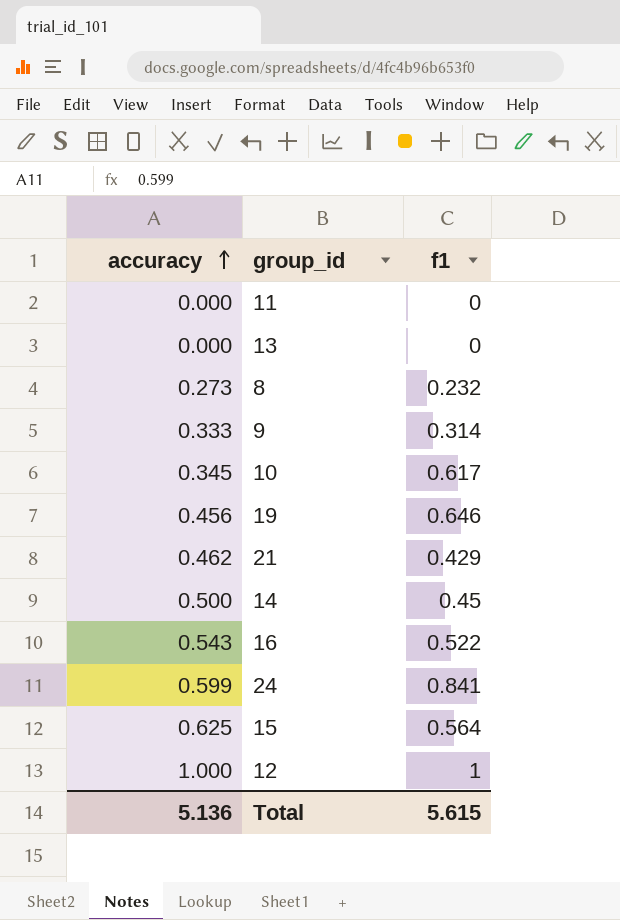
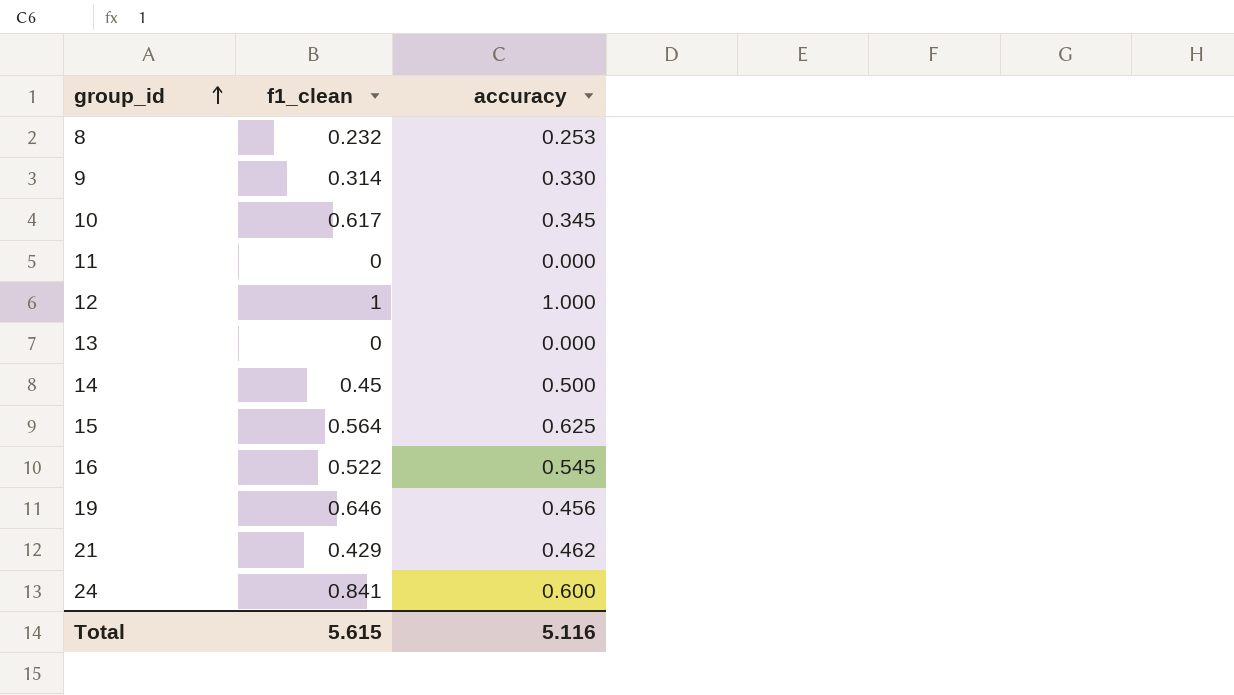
row order: accuracy ascending -> group_id ascending
column name: f1 -> f1_clean
column accuracy | position: 1 -> 3
8 | accuracy: 0.273 -> 0.253
9 | accuracy: 0.333 -> 0.330
16 | accuracy: 0.543 -> 0.545
24 | accuracy: 0.599 -> 0.600
Total | accuracy: 5.136 -> 5.116

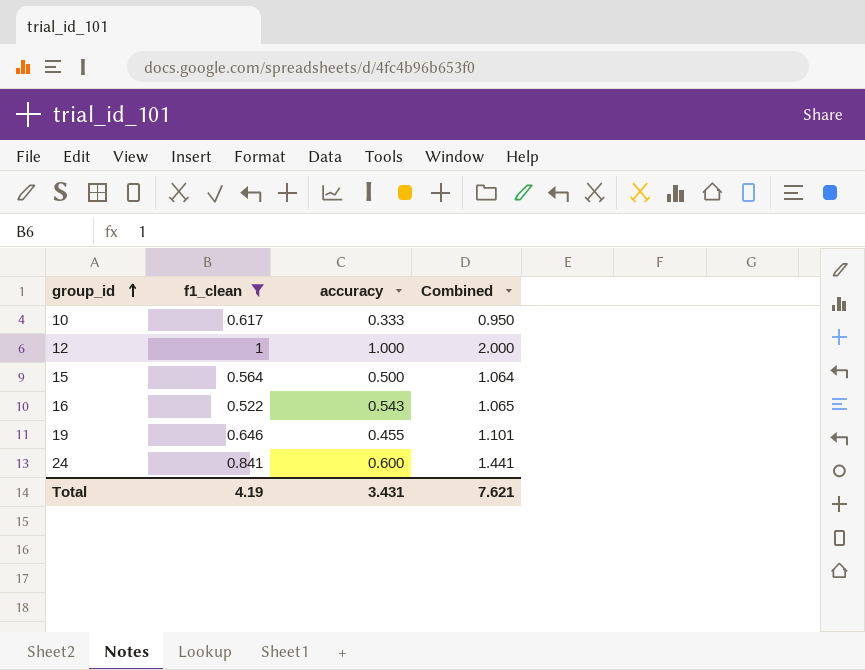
filter: none -> f1_clean >= 0.522
column Combined | formula: none -> [f1_clean] + [accuracy]
10 | accuracy: 0.345 -> 0.333
15 | accuracy: 0.625 -> 0.500
16 | accuracy: 0.545 -> 0.543
19 | accuracy: 0.456 -> 0.455
Total | f1_clean: 5.615 -> 4.19
Total | accuracy: 5.116 -> 3.431

